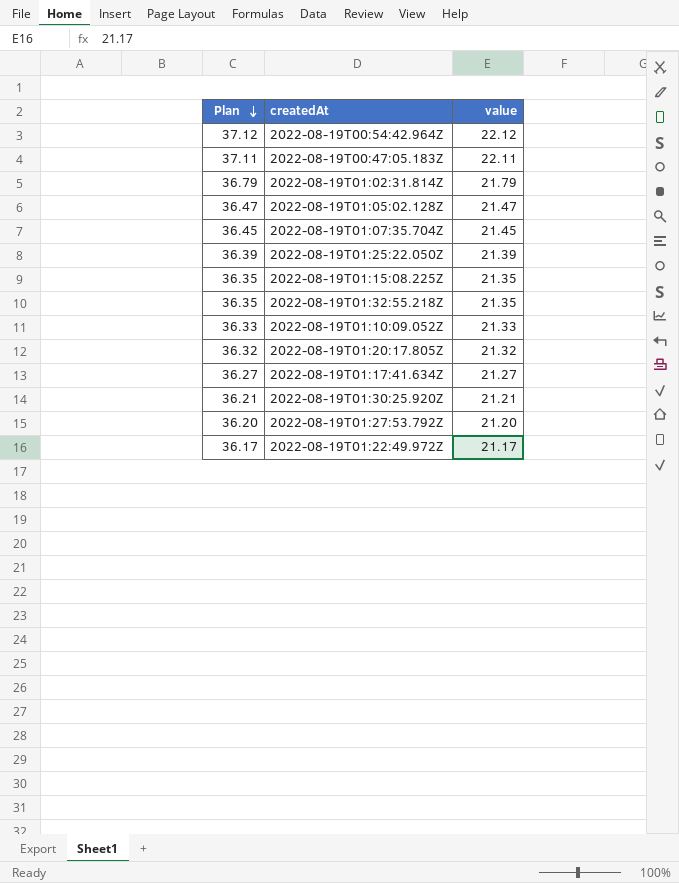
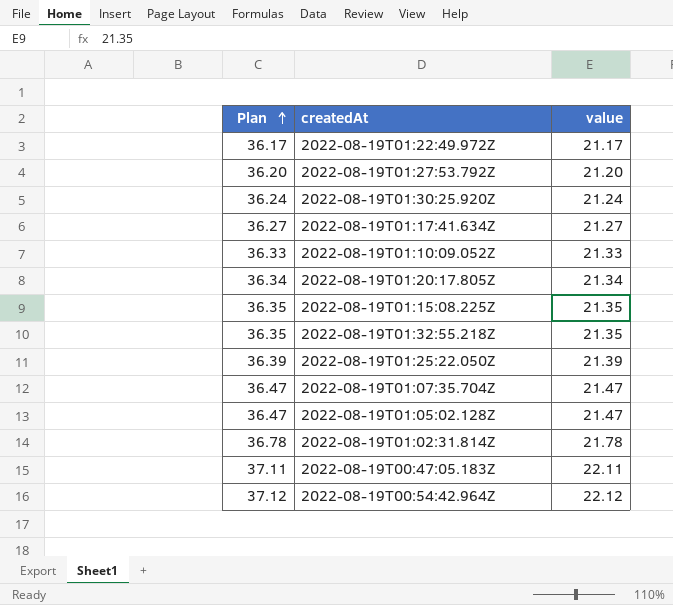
row order: Plan descending -> Plan ascending
2022-08-19T01:30:25.920Z | Plan: 36.21 -> 36.24
2022-08-19T01:30:25.920Z | value: 21.21 -> 21.24
2022-08-19T01:20:17.805Z | Plan: 36.32 -> 36.34
2022-08-19T01:20:17.805Z | value: 21.32 -> 21.34
2022-08-19T01:07:35.704Z | Plan: 36.45 -> 36.47
2022-08-19T01:07:35.704Z | value: 21.45 -> 21.47
2022-08-19T01:02:31.814Z | Plan: 36.79 -> 36.78
2022-08-19T01:02:31.814Z | value: 21.79 -> 21.78

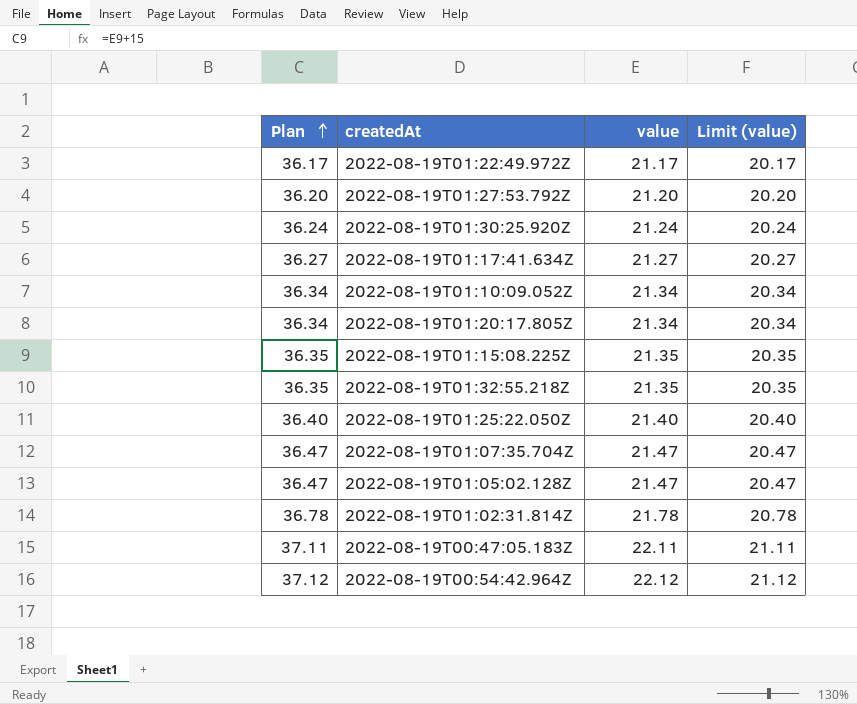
column Limit (value) | formula: none -> [value] - 1
2022-08-19T01:10:09.052Z | Plan: 36.33 -> 36.34
2022-08-19T01:10:09.052Z | value: 21.33 -> 21.34
2022-08-19T01:25:22.050Z | Plan: 36.39 -> 36.40
2022-08-19T01:25:22.050Z | value: 21.39 -> 21.40

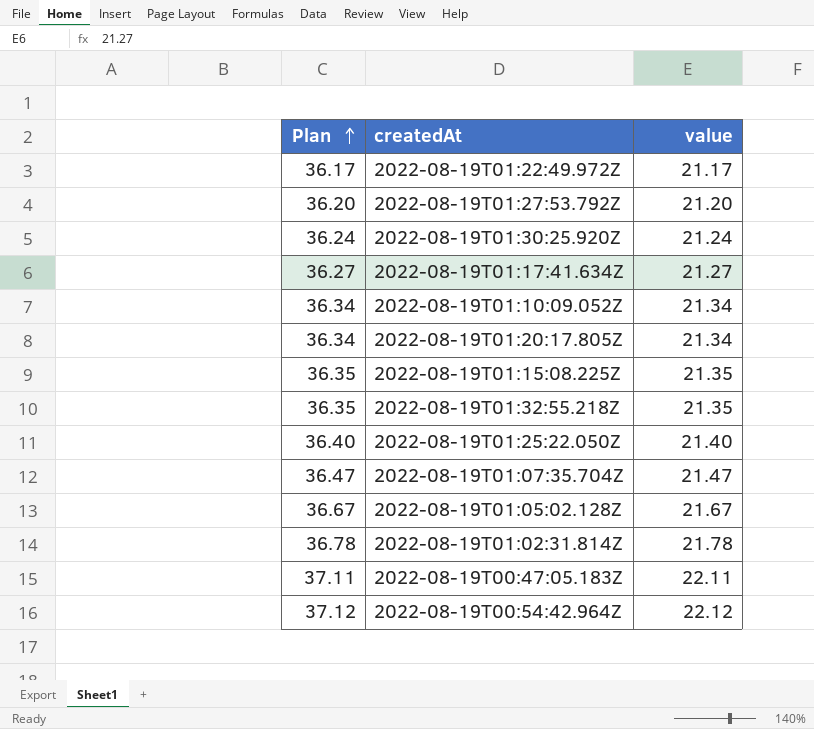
column Limit (value) | formula: [value] - 1 -> none
2022-08-19T01:05:02.128Z | Plan: 36.47 -> 36.67
2022-08-19T01:05:02.128Z | value: 21.47 -> 21.67

